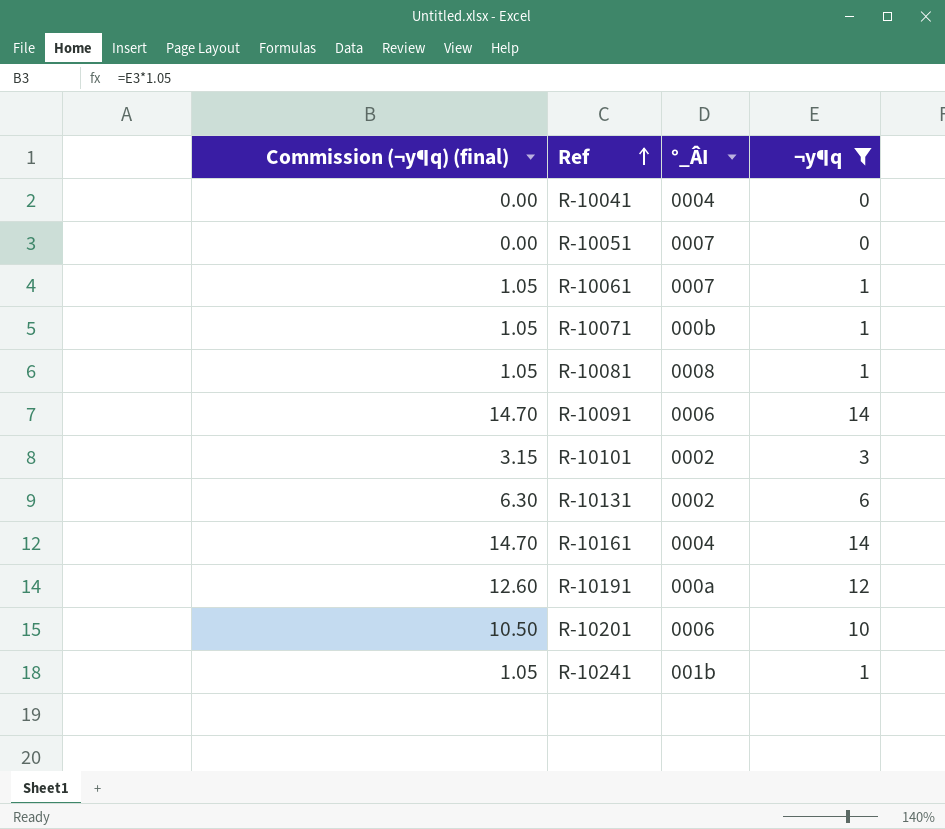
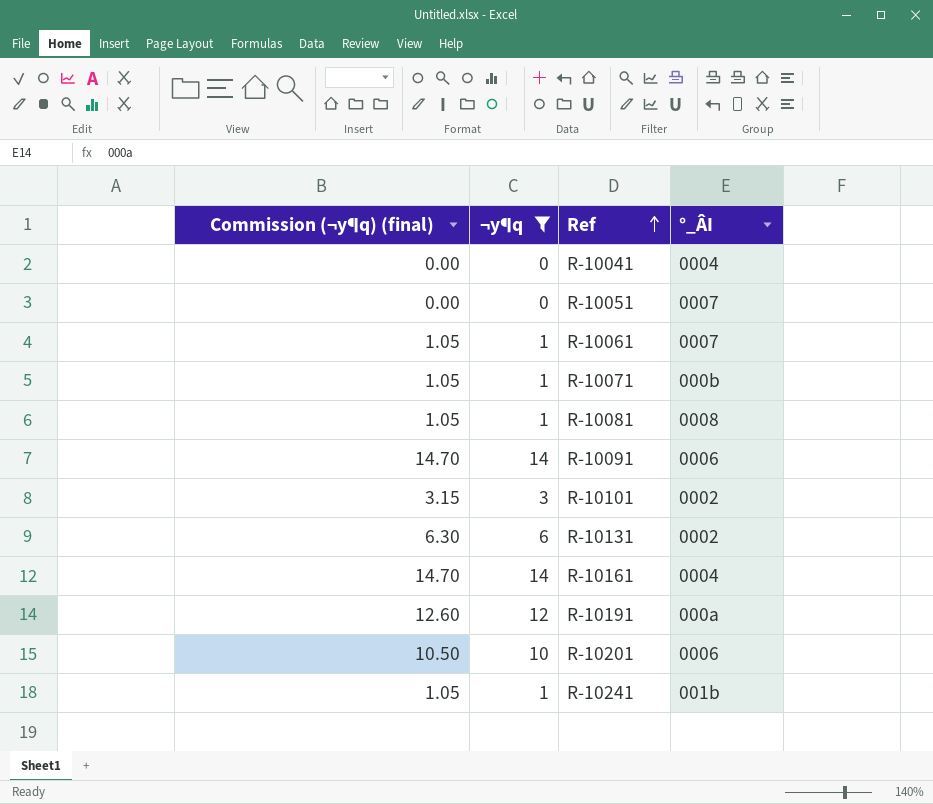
column ¬y¶q | position: 4 -> 2

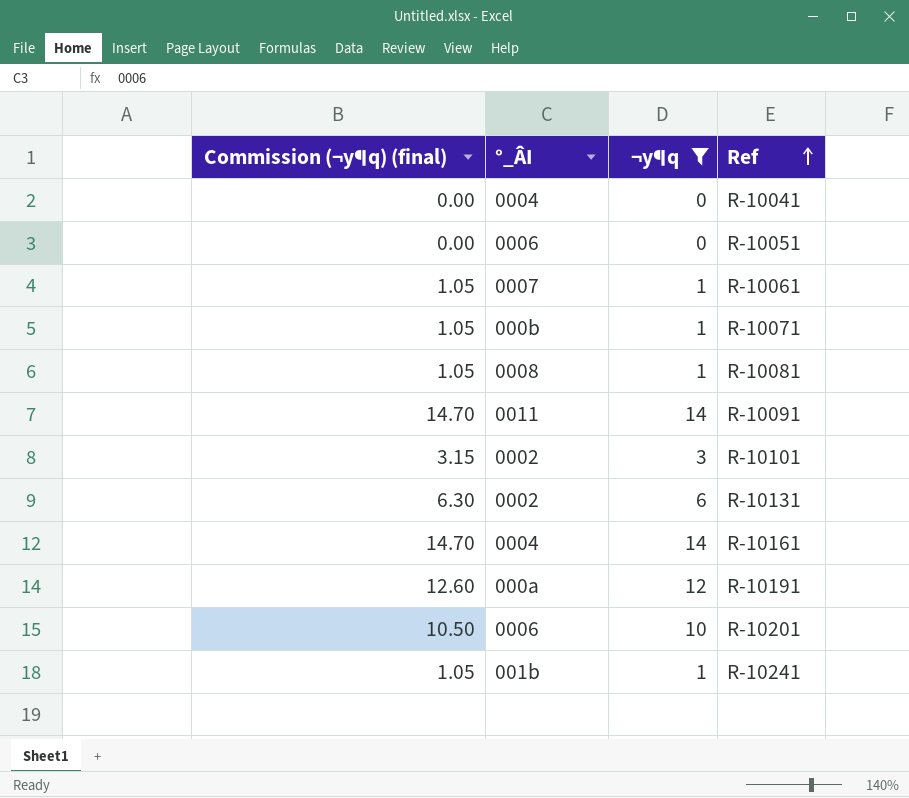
column °_ÂI | position: 4 -> 2
R-10051 | °_ÂI: 0007 -> 0006
R-10091 | °_ÂI: 0006 -> 0011

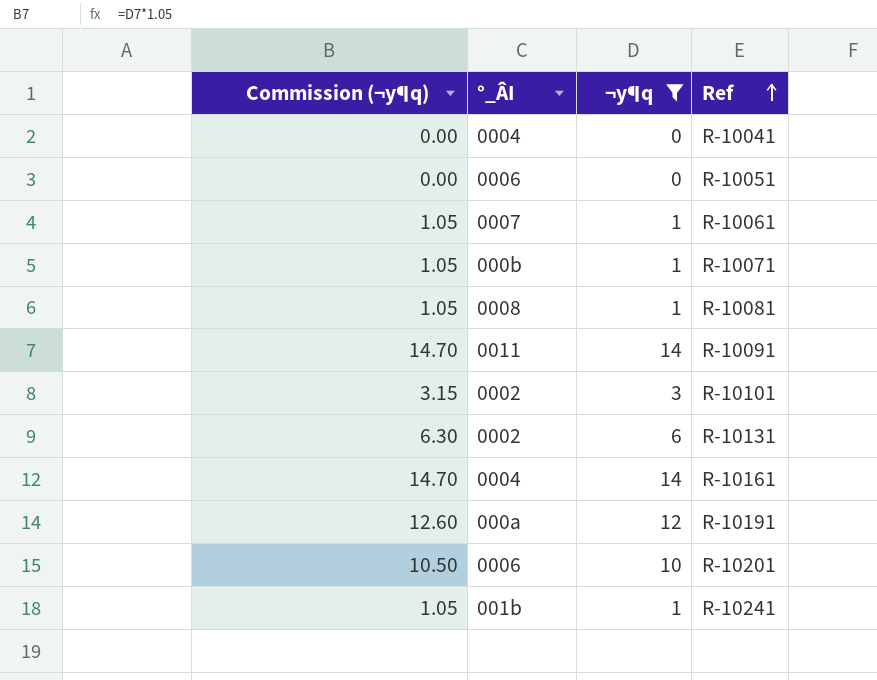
column name: Commission (¬y¶q) (final) -> Commission (¬y¶q)

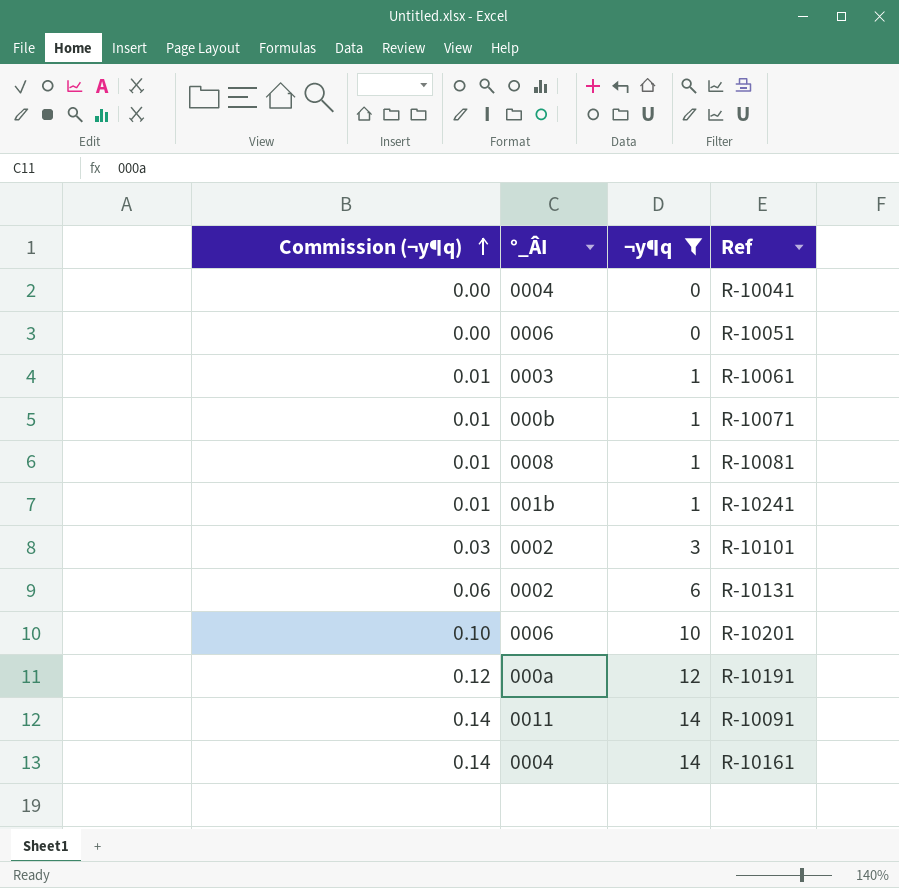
row order: Ref ascending -> Commission (¬y¶q) ascending
column Commission (¬y¶q) | formula: [¬y¶q] * 1.05 -> [¬y¶q] * 0.01
R-10061 | °_ÂI: 0007 -> 0003

